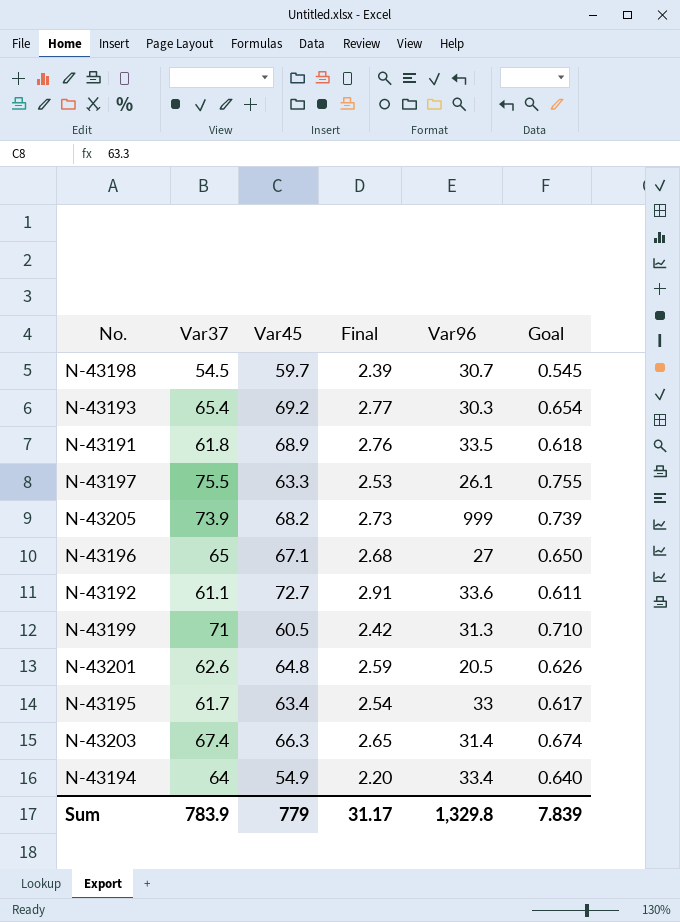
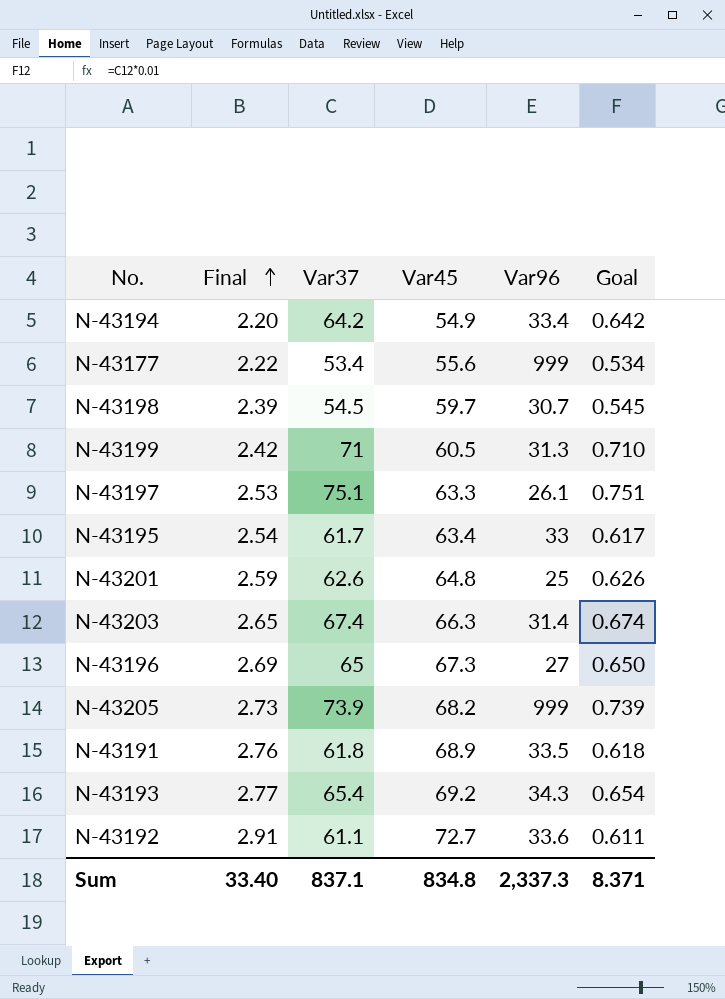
row order: none -> Final ascending
column Final | position: 4 -> 2
N-43194 | Var37: 64 -> 64.2
N-43194 | Goal: 0.640 -> 0.642
row N-43177: none -> 2.22 | 53.4 | 55.6 | 999 | 0.534
N-43197 | Var37: 75.5 -> 75.1
N-43197 | Goal: 0.755 -> 0.751
N-43201 | Var96: 20.5 -> 25
N-43196 | Final: 2.68 -> 2.69
N-43196 | Var45: 67.1 -> 67.3
N-43193 | Var96: 30.3 -> 34.3
Sum | Final: 31.17 -> 33.40
Sum | Var37: 783.9 -> 837.1
Sum | Var45: 779 -> 834.8
Sum | Var96: 1,329.8 -> 2,337.3
Sum | Goal: 7.839 -> 8.371

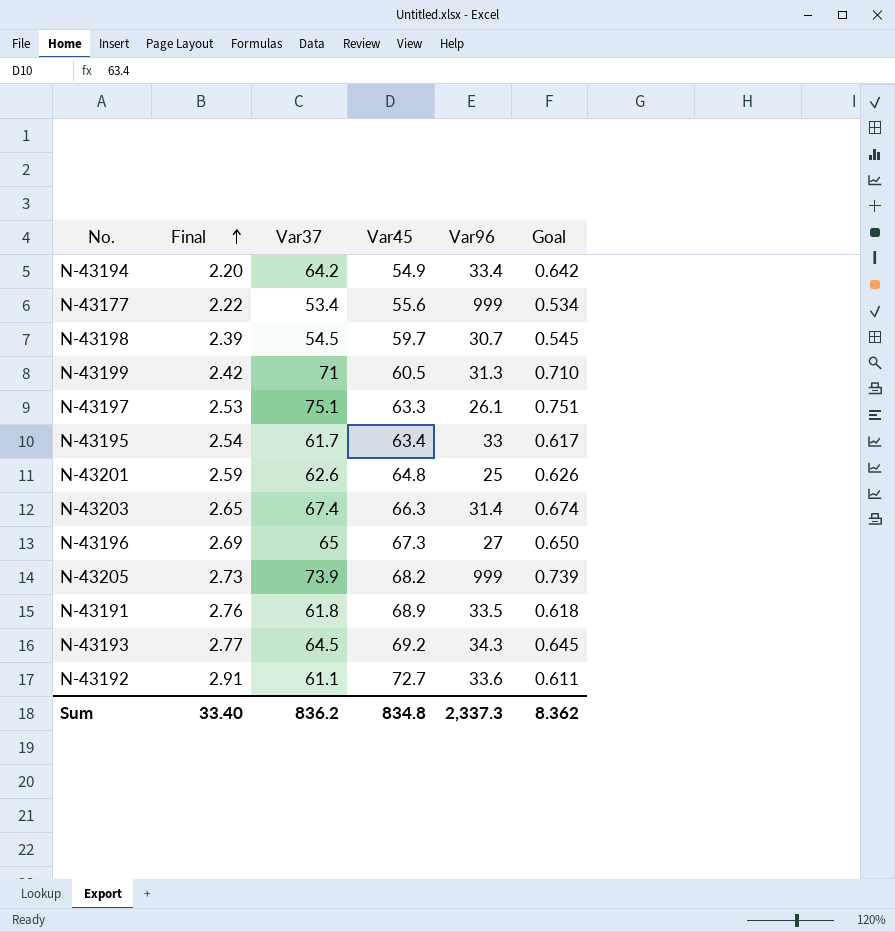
N-43193 | Var37: 65.4 -> 64.5
N-43193 | Goal: 0.654 -> 0.645
Sum | Var37: 837.1 -> 836.2
Sum | Goal: 8.371 -> 8.362

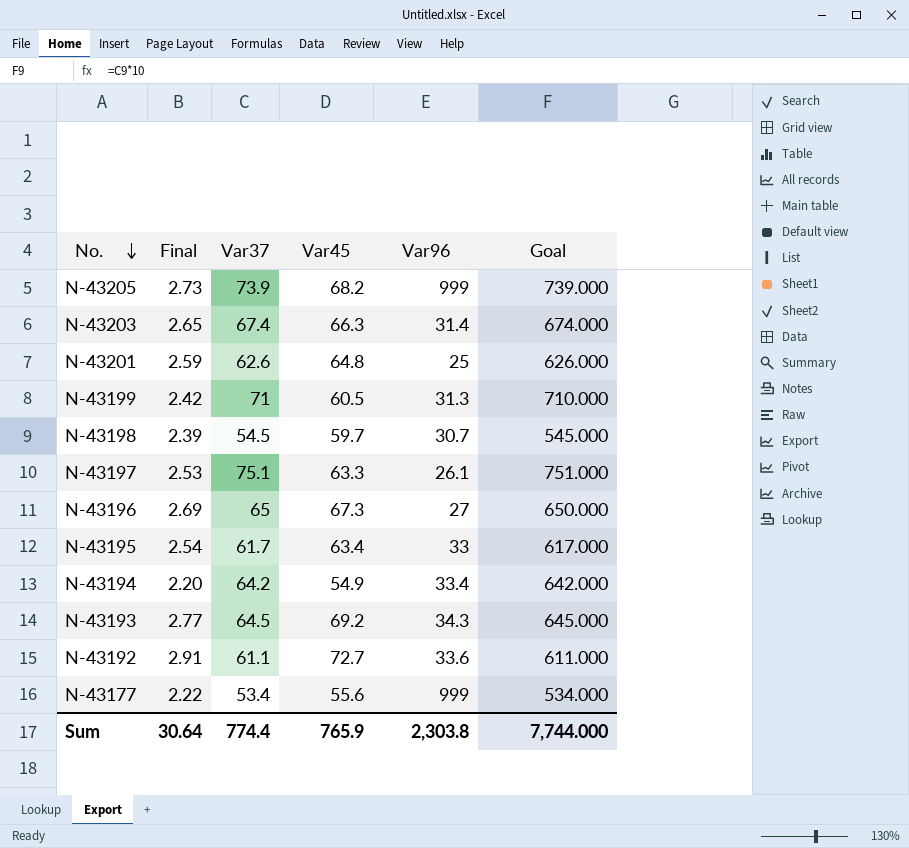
row order: Final ascending -> No. descending
column Goal | formula: [Var37] * 0.01 -> [Var37] * 10
row N-43191: 2.76 | 61.8 | 68.9 | 33.5 | 0.618 -> none
Sum | Final: 33.40 -> 30.64
Sum | Var37: 836.2 -> 774.4
Sum | Var45: 834.8 -> 765.9
Sum | Var96: 2,337.3 -> 2,303.8
Sum | Goal: 8.362 -> 7,744.000

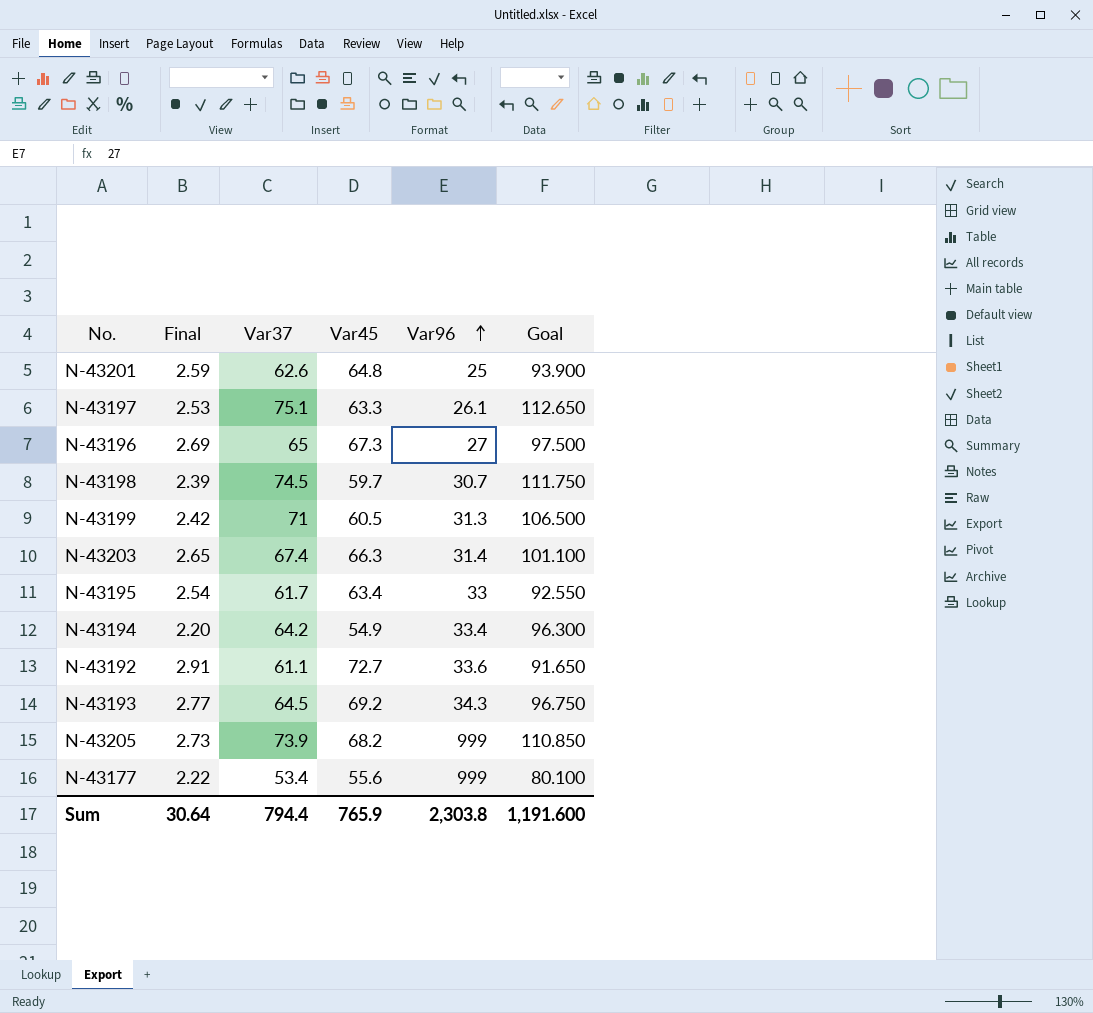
row order: No. descending -> Var96 ascending
column Goal | formula: [Var37] * 10 -> [Var37] * 1.5
N-43198 | Var37: 54.5 -> 74.5
Sum | Var37: 774.4 -> 794.4
Sum | Goal: 7,744.000 -> 1,191.600

